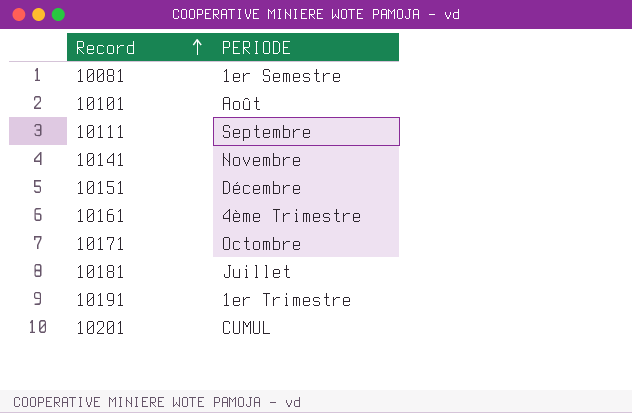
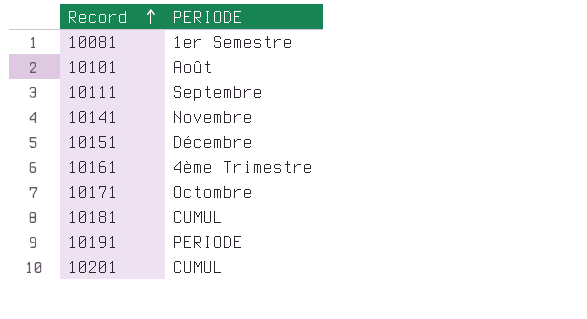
10181 | PERIODE: Juillet -> CUMUL
10191 | PERIODE: 1er Trimestre -> PERIODE

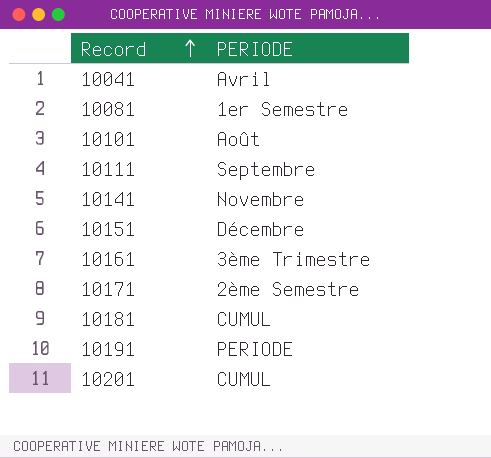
row 10041: none -> Avril
10161 | PERIODE: 4ème Trimestre -> 3ème Trimestre
10171 | PERIODE: Octombre -> 2ème Semestre

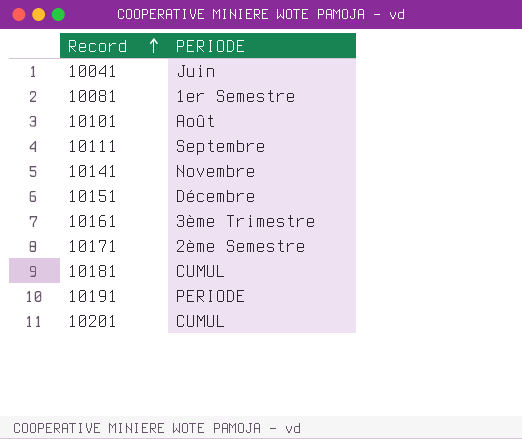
10041 | PERIODE: Avril -> Juin

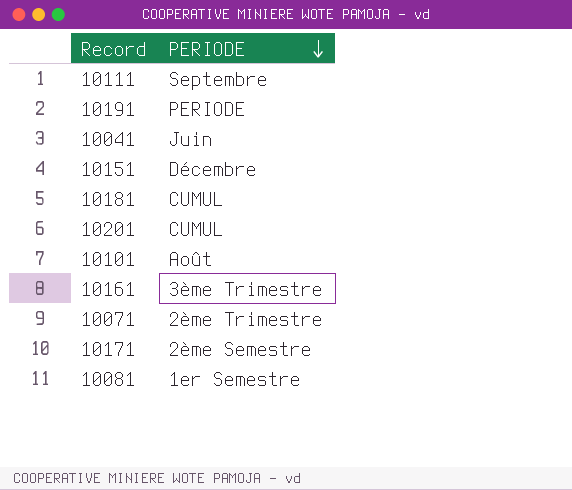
row order: Record ascending -> PERIODE descending
row 10141: Novembre -> none
row 10071: none -> 2ème Trimestre

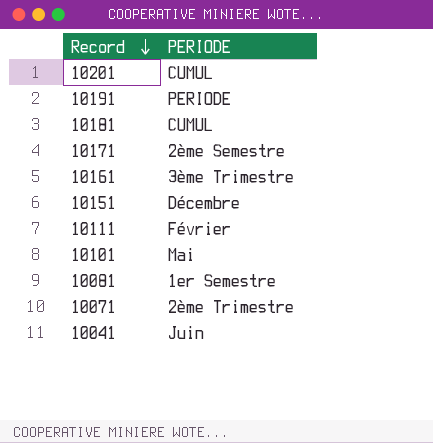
row order: PERIODE descending -> Record descending
10111 | PERIODE: Septembre -> Février
10101 | PERIODE: Août -> Mai

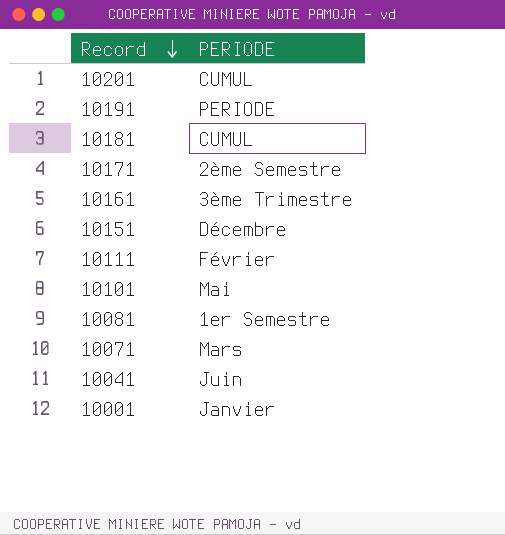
10071 | PERIODE: 2ème Trimestre -> Mars
row 10001: none -> Janvier

